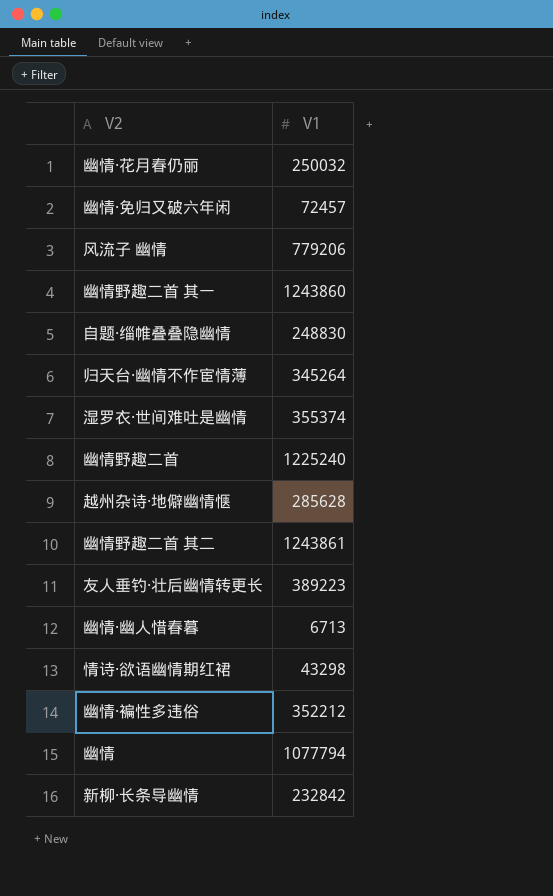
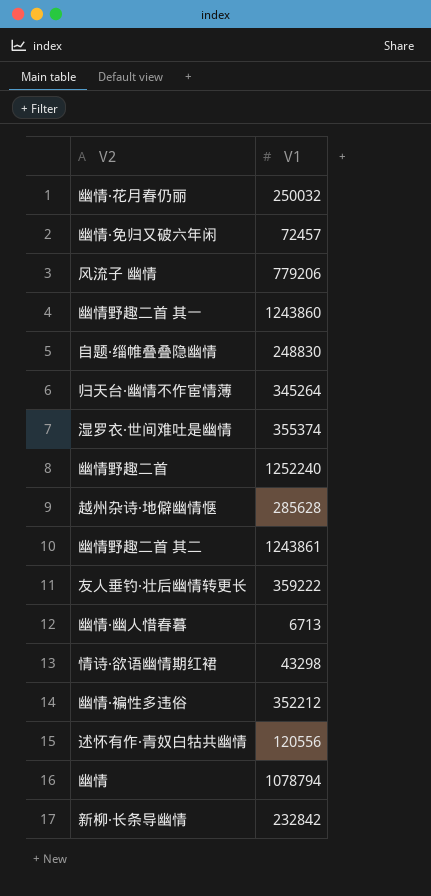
幽情野趣二首 | V1: 1225240 -> 1252240
友人垂钓·壮后幽情转更长 | V1: 389223 -> 359222
row 述怀有作·青奴白牯共幽情: none -> 120556
幽情 | V1: 1077794 -> 1078794

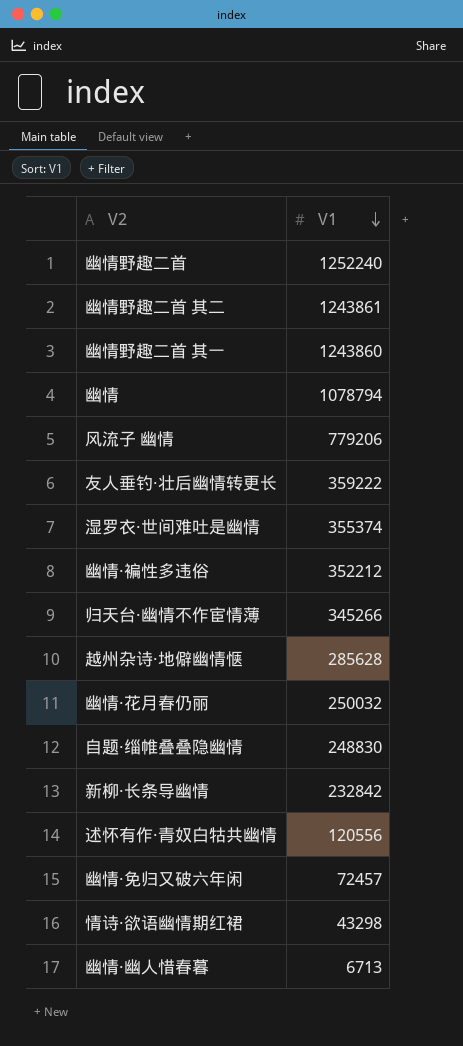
row order: none -> V1 descending
归天台·幽情不作宦情薄 | V1: 345264 -> 345266

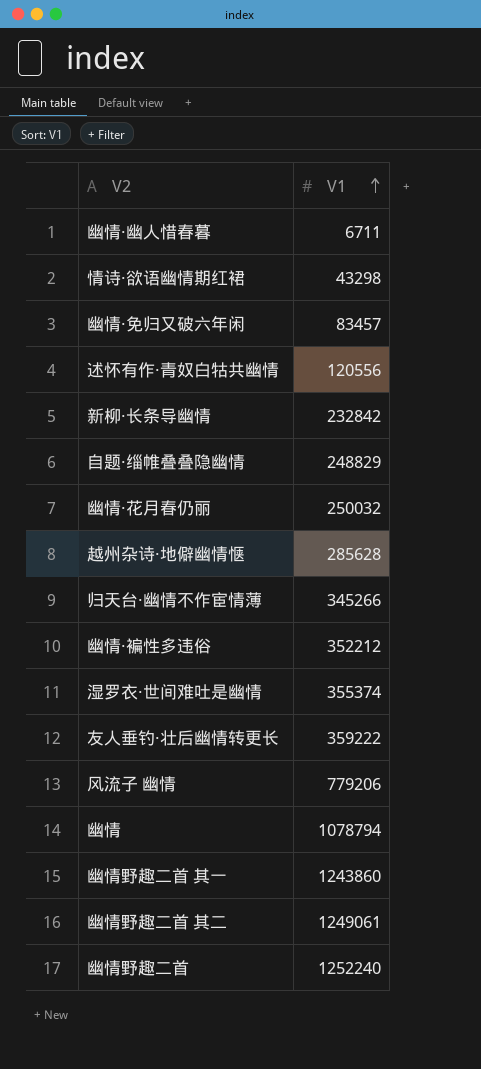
row order: V1 descending -> V1 ascending
幽情·幽人惜春暮 | V1: 6713 -> 6711
幽情·免归又破六年闲 | V1: 72457 -> 83457
自题·缁帷叠叠隐幽情 | V1: 248830 -> 248829
幽情野趣二首 其二 | V1: 1243861 -> 1249061

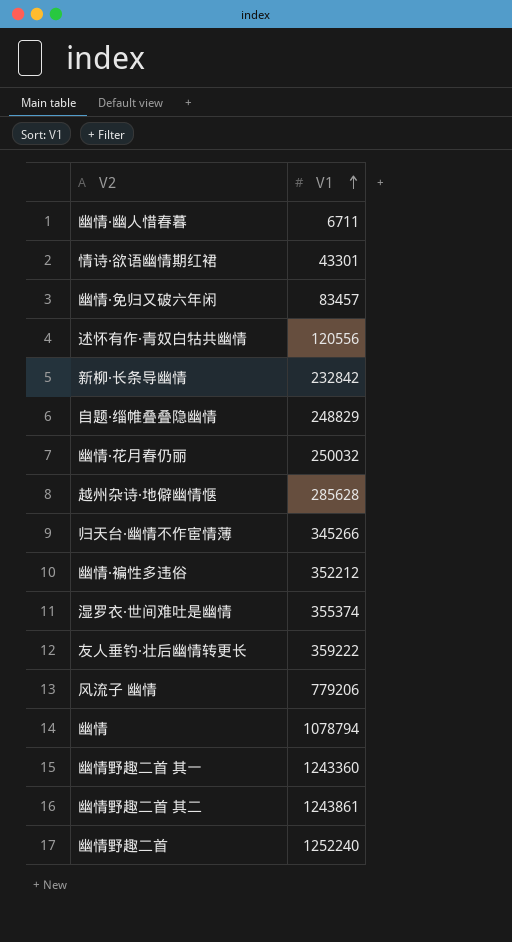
情诗·欲语幽情期红裙 | V1: 43298 -> 43301
幽情野趣二首 其一 | V1: 1243860 -> 1243360
幽情野趣二首 其二 | V1: 1249061 -> 1243861

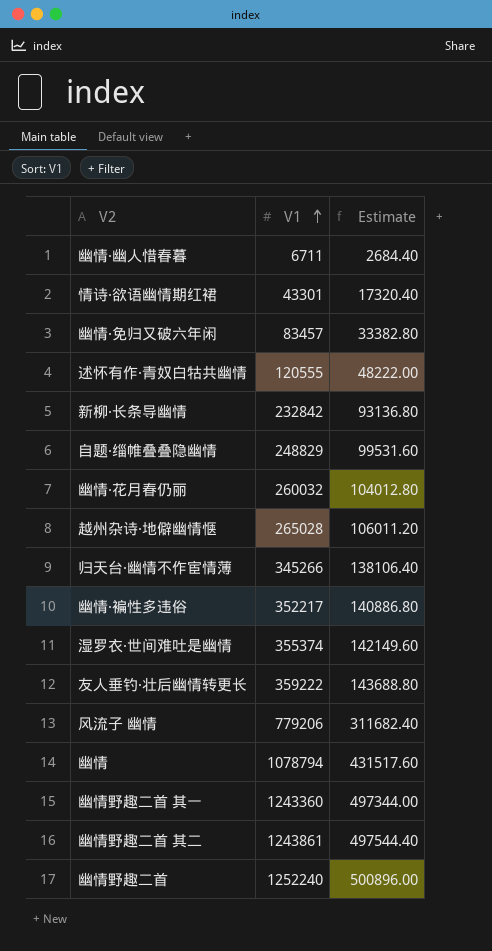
column Estimate | formula: none -> [V1] * 0.4
述怀有作·青奴白牯共幽情 | V1: 120556 -> 120555
幽情·花月春仍丽 | V1: 250032 -> 260032
越州杂诗·地僻幽情惬 | V1: 285628 -> 265028
幽情·褊性多违俗 | V1: 352212 -> 352217

